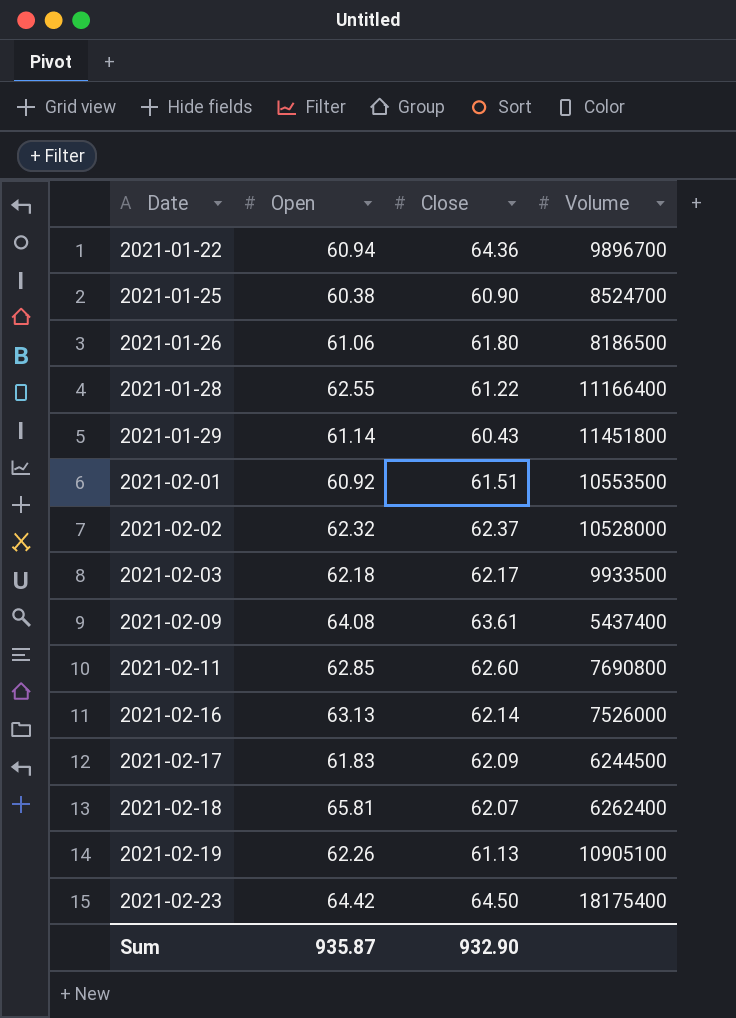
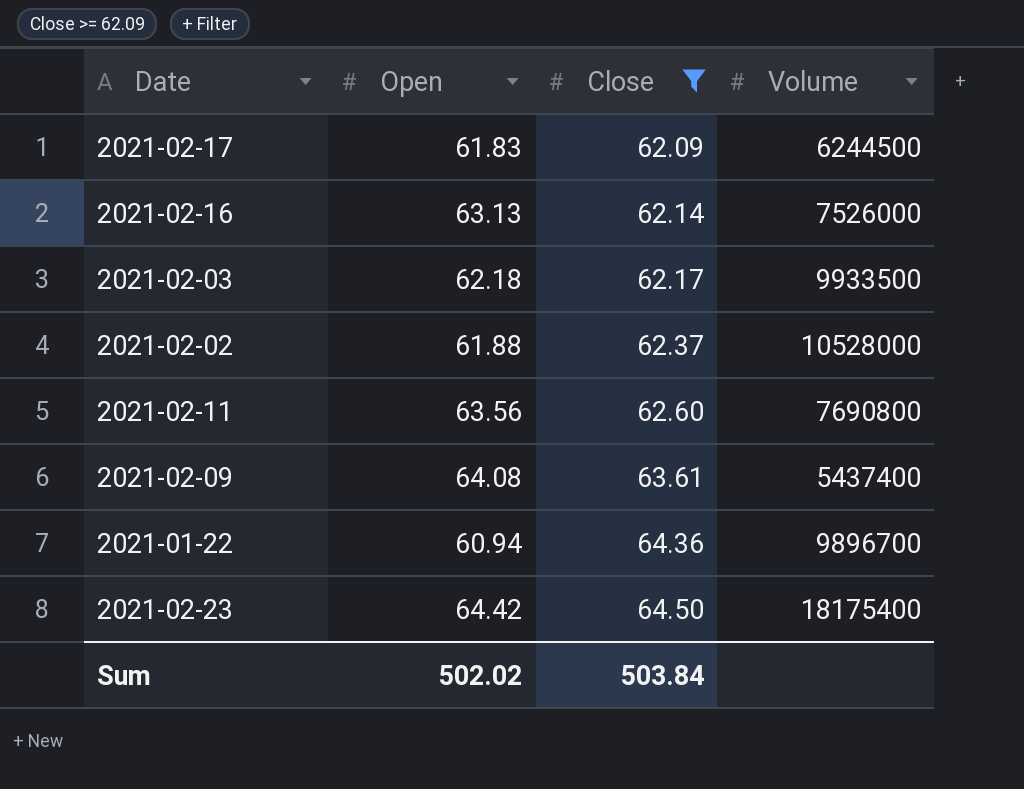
filter: none -> Close >= 62.09
row order: Date ascending -> Close ascending
2021-02-02 | Open: 62.32 -> 61.88
2021-02-11 | Open: 62.85 -> 63.56
Sum | Open: 935.87 -> 502.02
Sum | Close: 932.90 -> 503.84

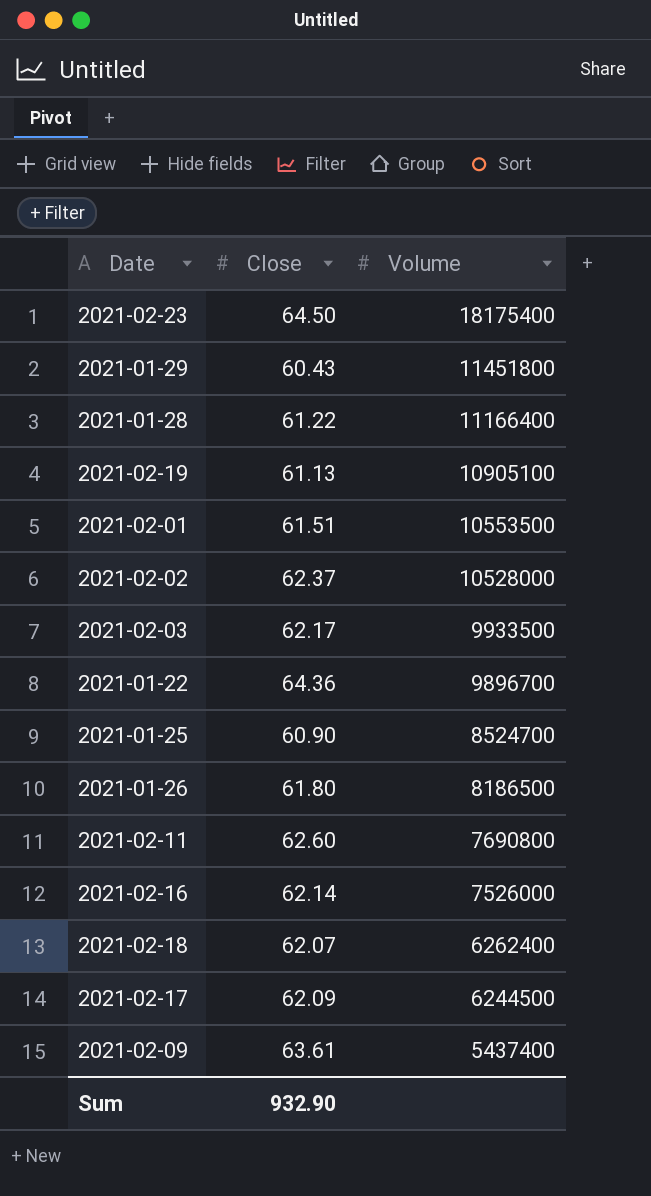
filter: Close >= 62.09 -> none
row order: Close ascending -> Volume descending
column Open | position: 2 -> none
Sum | Close: 503.84 -> 932.90

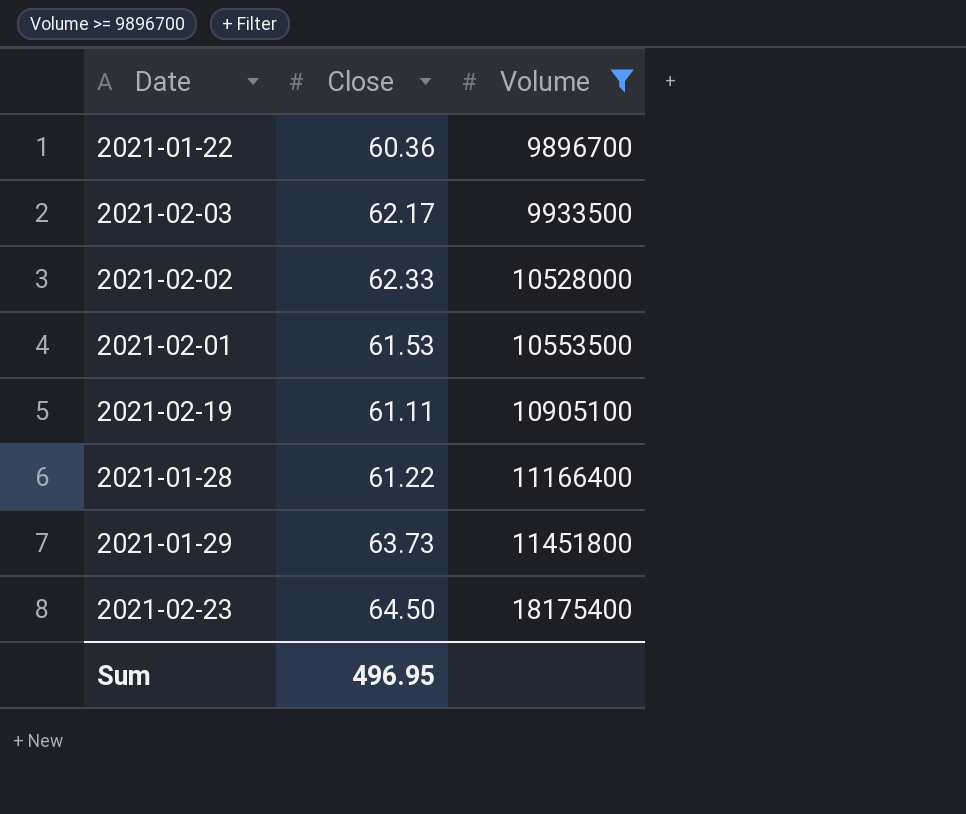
filter: none -> Volume >= 9896700
row order: Volume descending -> Volume ascending
2021-01-22 | Close: 64.36 -> 60.36
2021-02-02 | Close: 62.37 -> 62.33
2021-02-01 | Close: 61.51 -> 61.53
2021-02-19 | Close: 61.13 -> 61.11
2021-01-29 | Close: 60.43 -> 63.73
Sum | Close: 932.90 -> 496.95

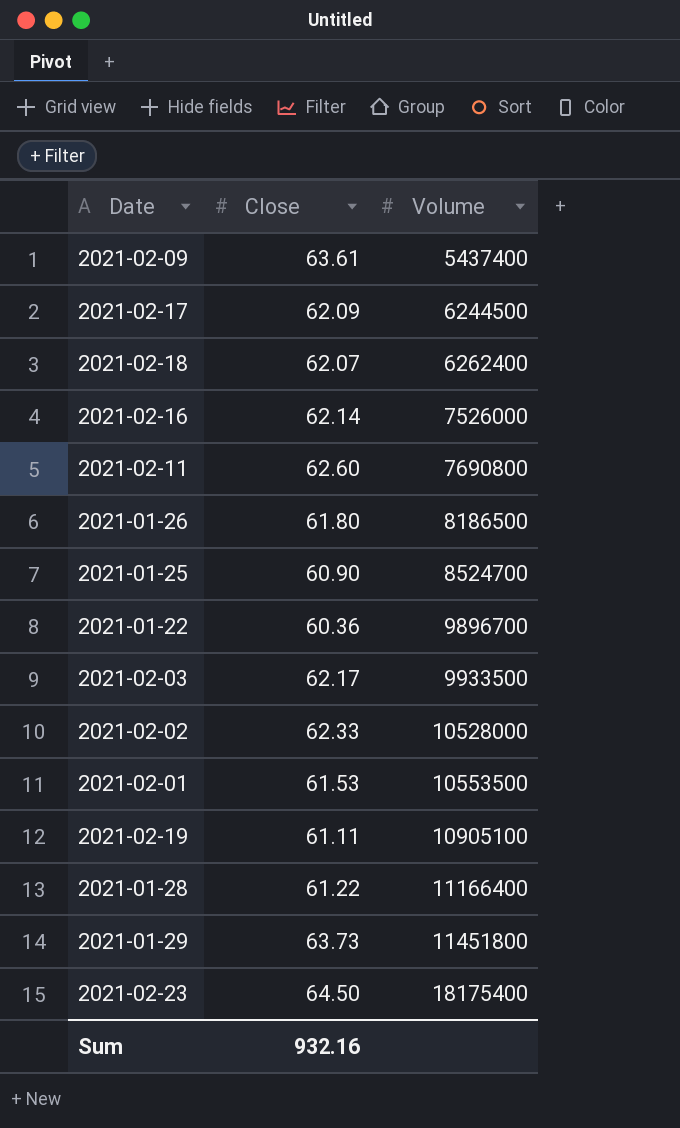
filter: Volume >= 9896700 -> none
Sum | Close: 496.95 -> 932.16

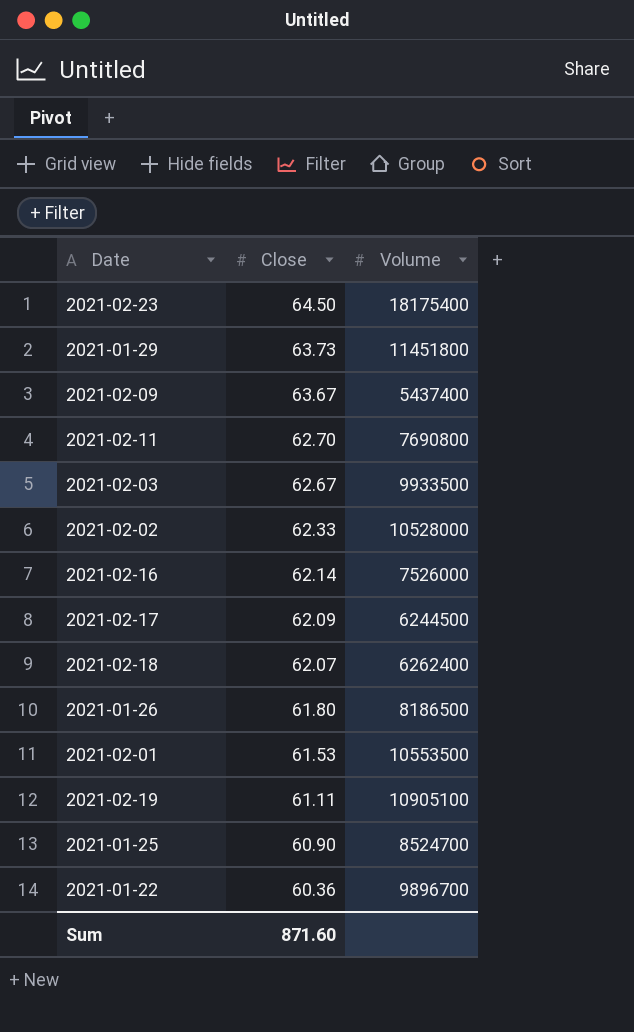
row order: Volume ascending -> Close descending
row 2021-01-28: 61.22 | 11166400 -> none
2021-02-09 | Close: 63.61 -> 63.67
2021-02-11 | Close: 62.60 -> 62.70
2021-02-03 | Close: 62.17 -> 62.67
Sum | Close: 932.16 -> 871.60

